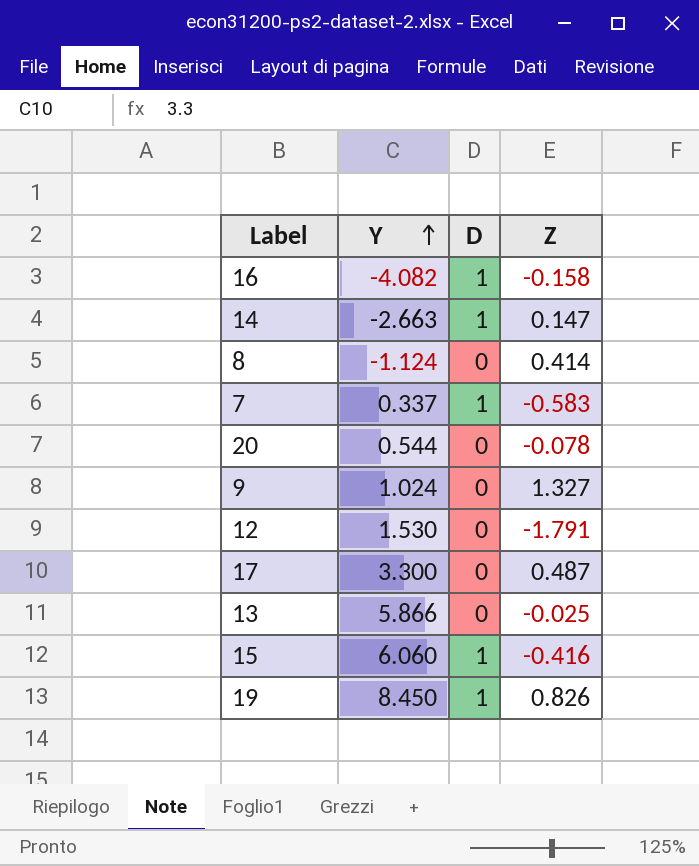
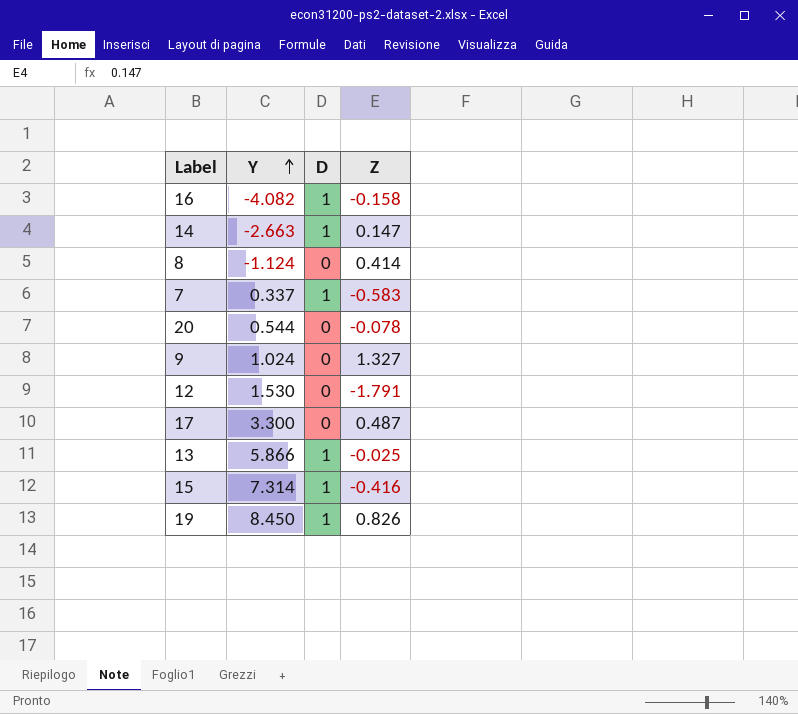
13 | D: 0 -> 1
15 | Y: 6.060 -> 7.314

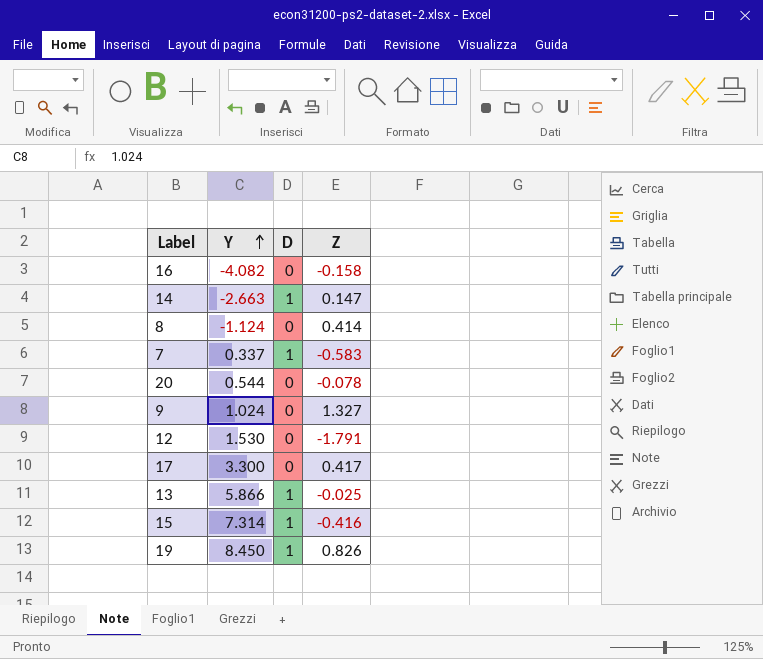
16 | D: 1 -> 0
17 | Z: 0.487 -> 0.417

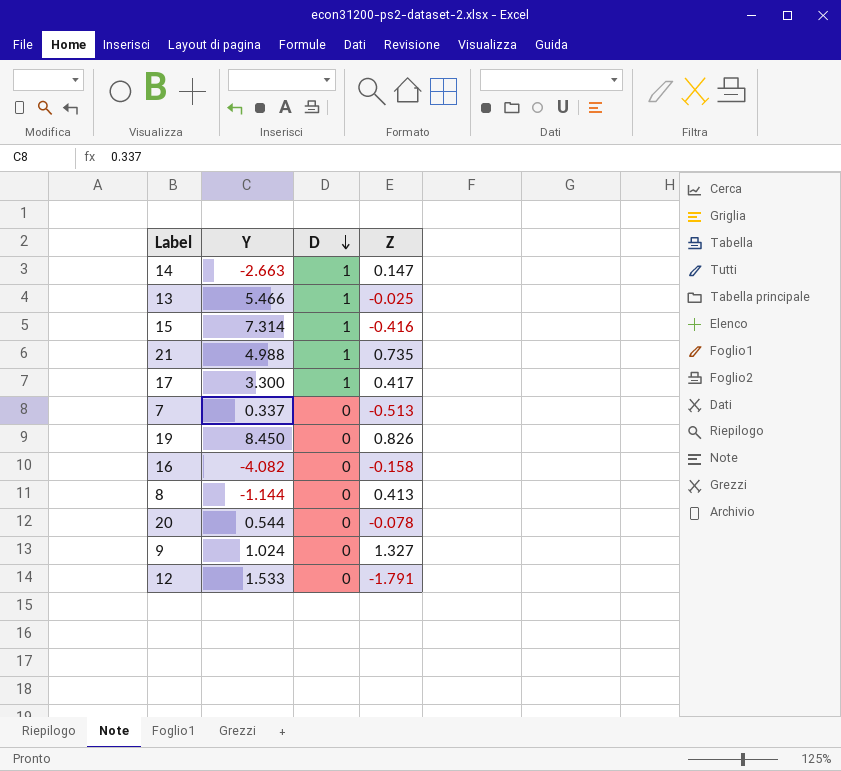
row order: Y ascending -> D descending
13 | Y: 5.866 -> 5.466
row 21: none -> 4.988 | 1 | 0.735
17 | D: 0 -> 1
7 | D: 1 -> 0
7 | Z: -0.583 -> -0.513
19 | D: 1 -> 0
8 | Y: -1.124 -> -1.144
8 | Z: 0.414 -> 0.413
12 | Y: 1.530 -> 1.533

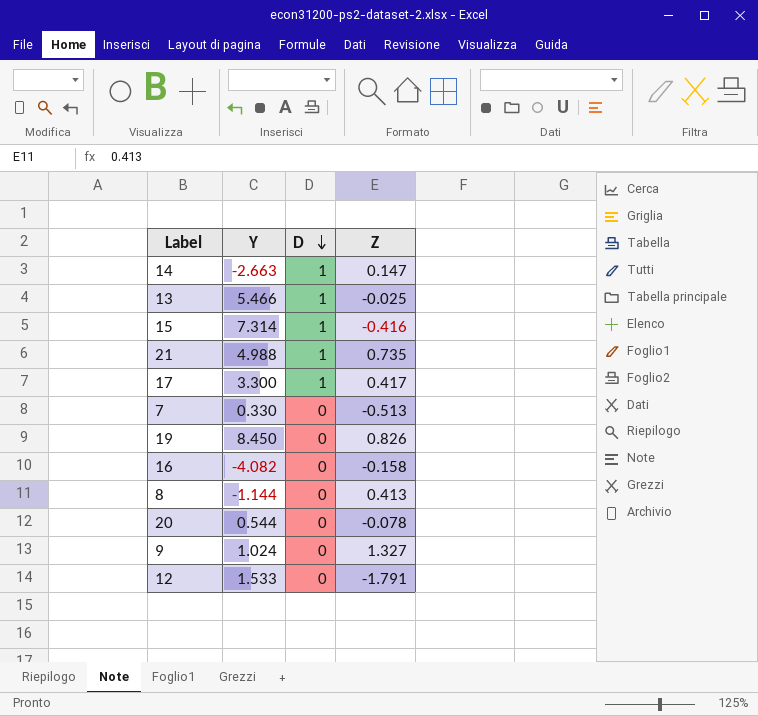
7 | Y: 0.337 -> 0.330

